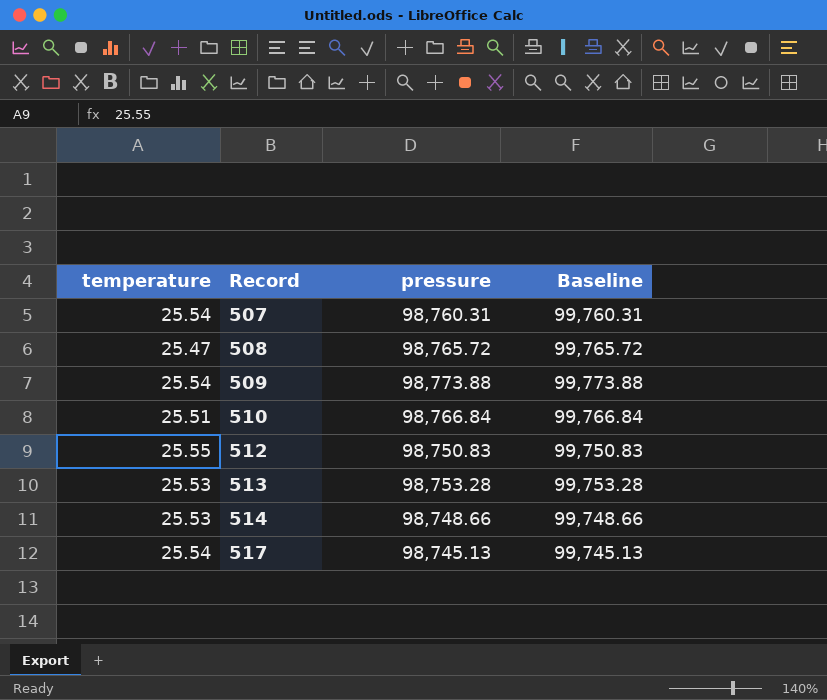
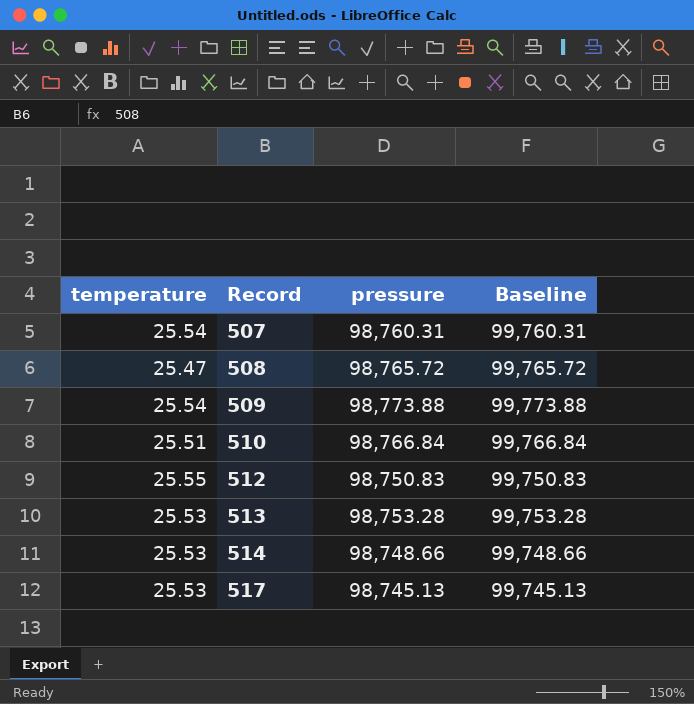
517 | temperature: 25.54 -> 25.53

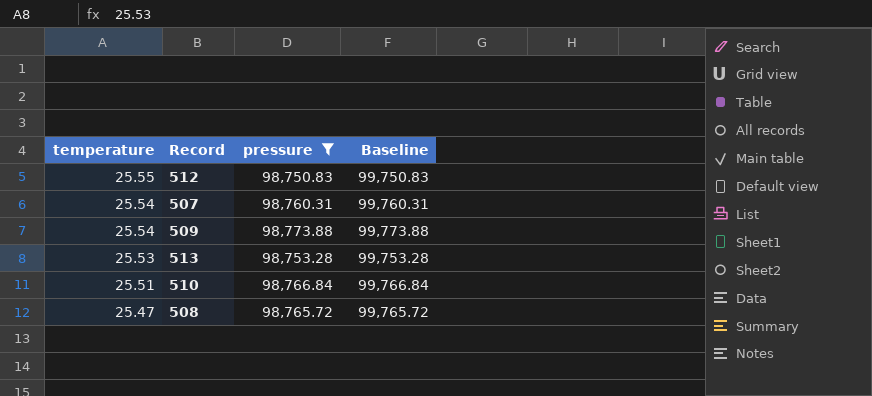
filter: none -> pressure >= 98,750.83
row order: Record ascending -> temperature descending

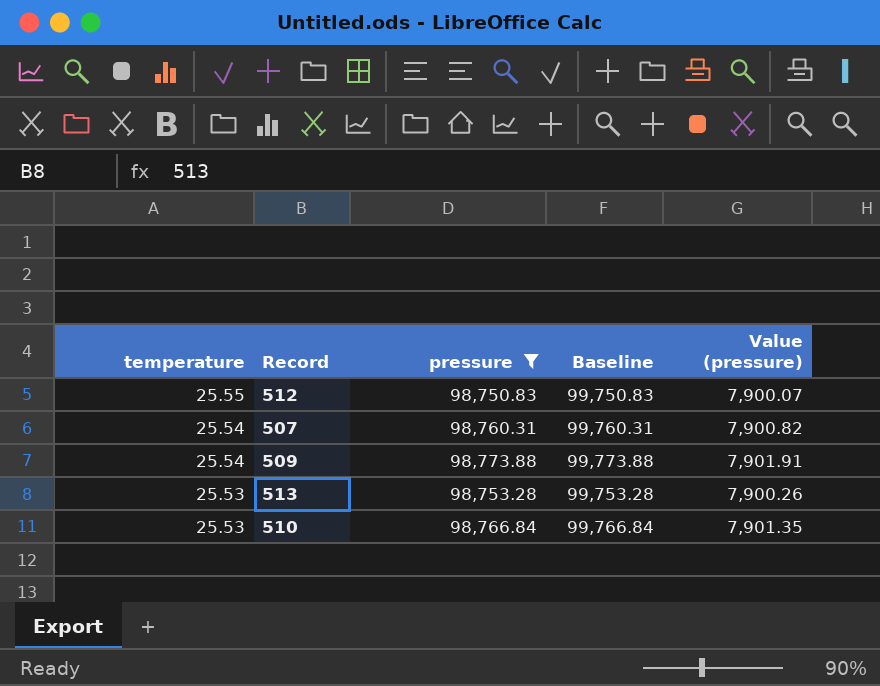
column Value (pressure) | formula: none -> [pressure] * 0.08
row 508: 25.47 | 98,765.72 | 99,765.72 -> none
510 | temperature: 25.51 -> 25.53

